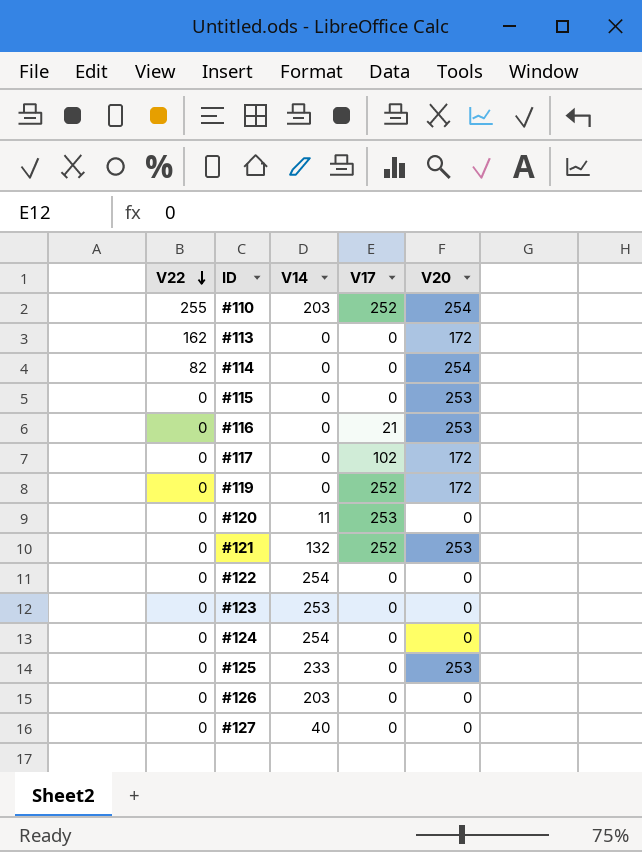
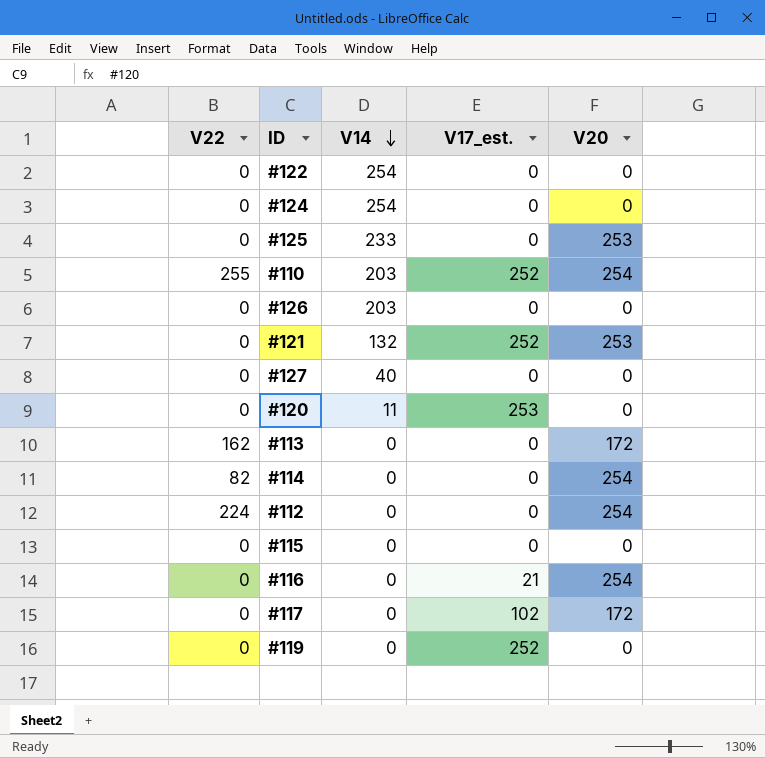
row order: V22 descending -> V14 descending
column name: V17 -> V17_est.
row #123: 0 | 253 | 0 | 0 -> none
row #112: none -> 224 | 0 | 0 | 254
#115 | V20: 253 -> 0
#116 | V20: 253 -> 254
#119 | V20: 172 -> 0

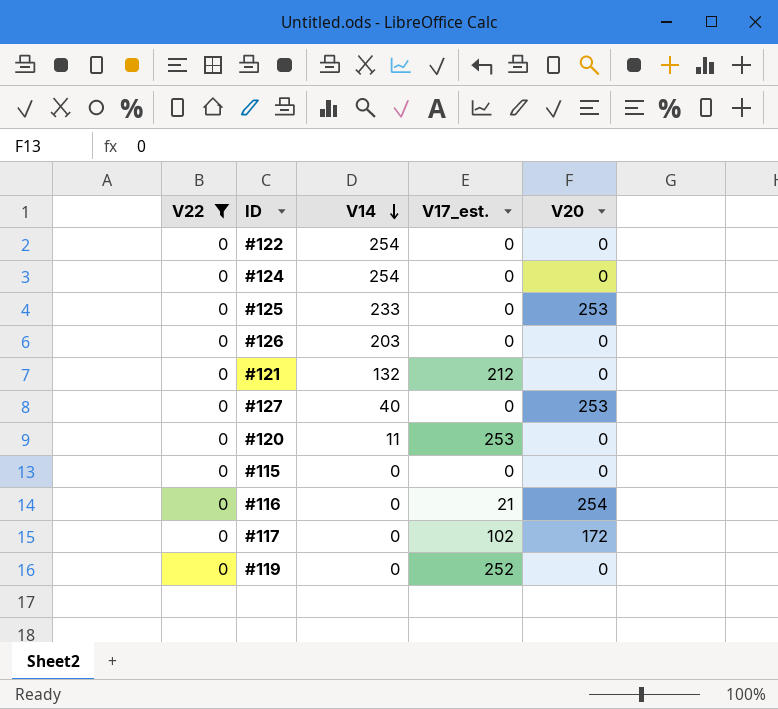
filter: none -> V22 = 0
#121 | V17_est.: 252 -> 212
#121 | V20: 253 -> 0
#127 | V20: 0 -> 253

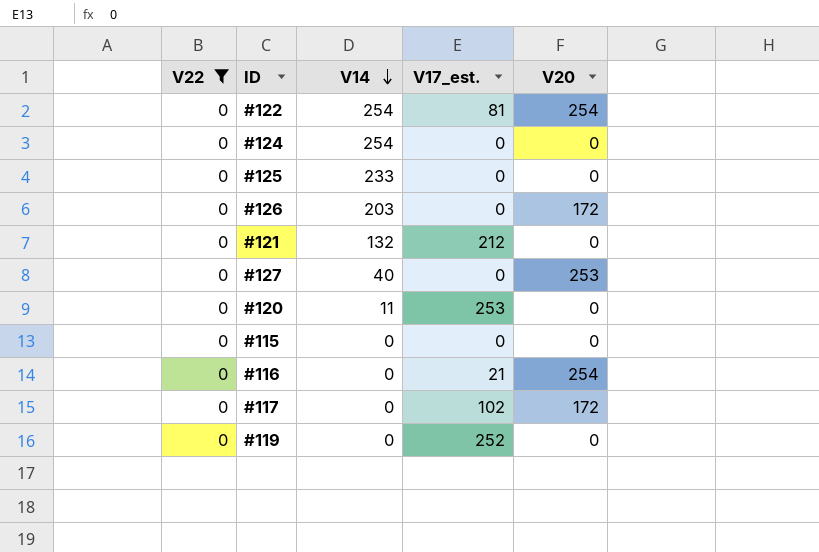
#122 | V17_est.: 0 -> 81
#122 | V20: 0 -> 254
#125 | V20: 253 -> 0
#126 | V20: 0 -> 172

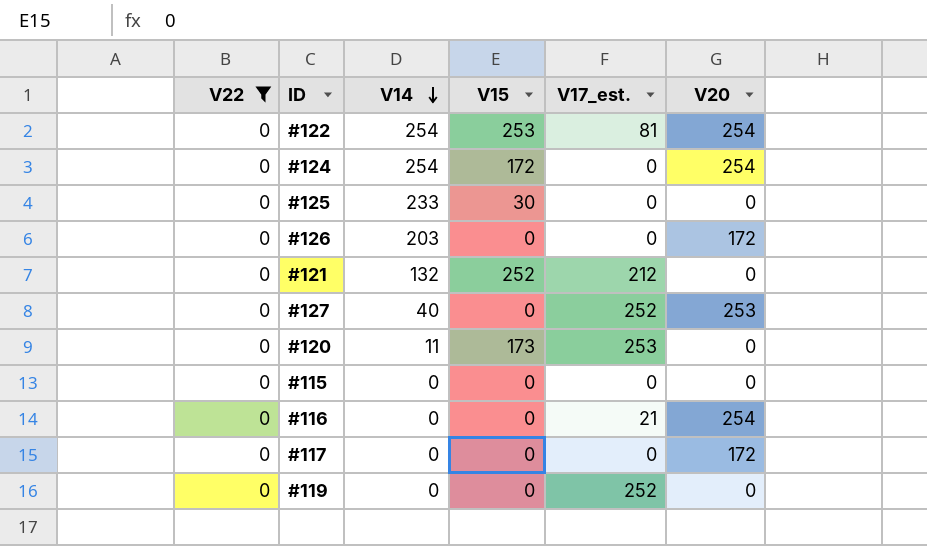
column V15 | position: none -> 4
#124 | V20: 0 -> 254
#127 | V17_est.: 0 -> 252
#117 | V17_est.: 102 -> 0

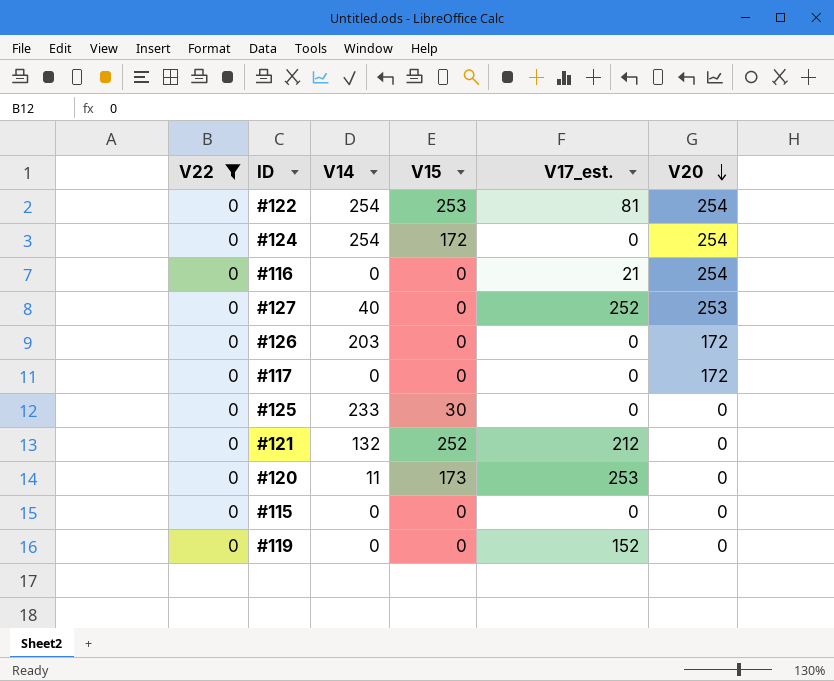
row order: V14 descending -> V20 descending
#119 | V17_est.: 252 -> 152

